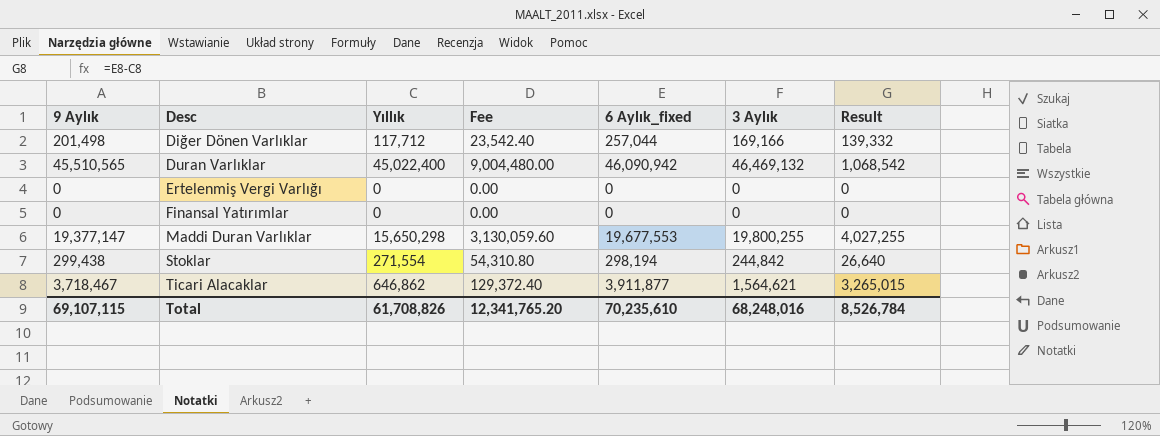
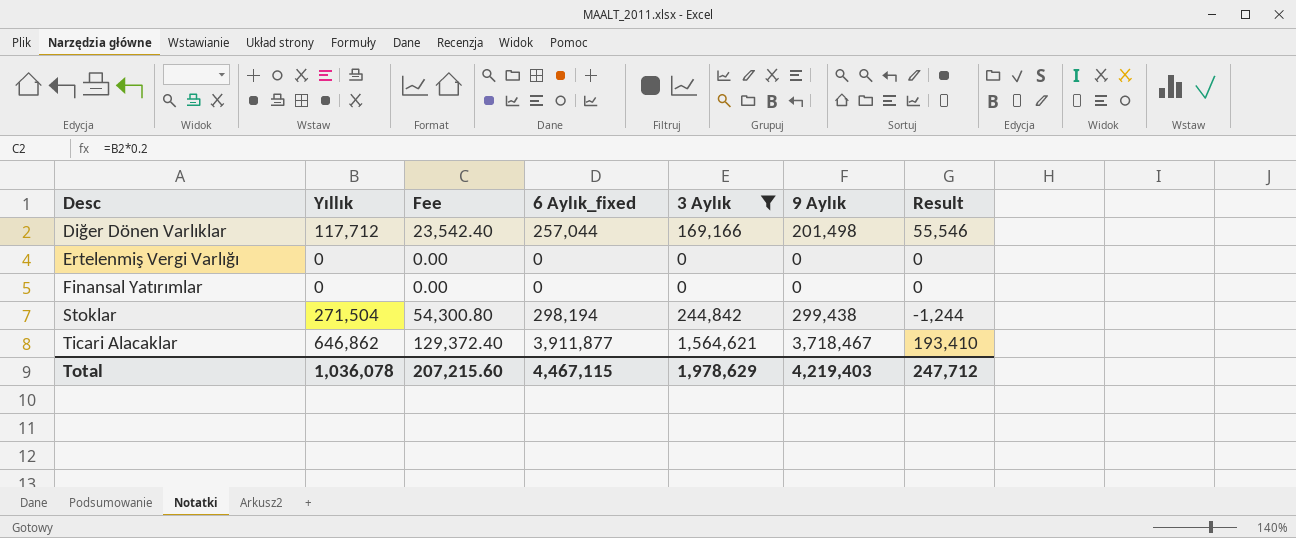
filter: none -> 3 Aylık <= 1,564,621
column 9 Aylık | position: 1 -> 6
column Result | formula: [6 Aylık_fixed] - [Yıllık] -> [6 Aylık_fixed] - [9 Aylık]
Stoklar | Yıllık: 271,554 -> 271,504
Stoklar | Fee: 54,310.80 -> 54,300.80
Total | Yıllık: 61,708,826 -> 1,036,078
Total | Fee: 12,341,765.20 -> 207,215.60
Total | 6 Aylık_fixed: 70,235,610 -> 4,467,115
Total | 3 Aylık: 68,248,016 -> 1,978,629
Total | 9 Aylık: 69,107,115 -> 4,219,403
Total | Result: 8,526,784 -> 247,712

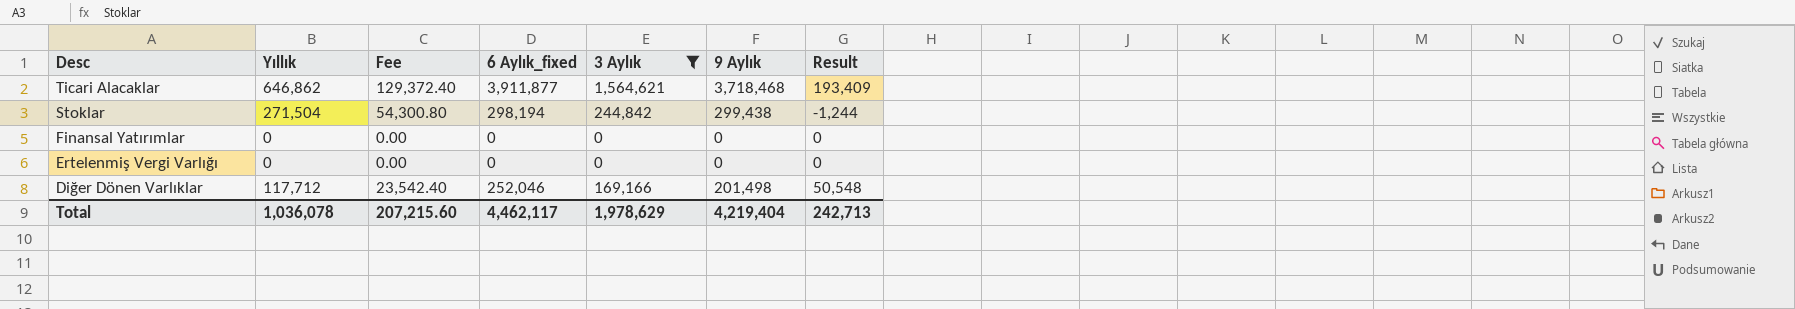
row order: Desc ascending -> Desc descending
Ticari Alacaklar | 9 Aylık: 3,718,467 -> 3,718,468
Ticari Alacaklar | Result: 193,410 -> 193,409
Diğer Dönen Varlıklar | 6 Aylık_fixed: 257,044 -> 252,046
Diğer Dönen Varlıklar | Result: 55,546 -> 50,548
Total | 6 Aylık_fixed: 4,467,115 -> 4,462,117
Total | 9 Aylık: 4,219,403 -> 4,219,404
Total | Result: 247,712 -> 242,713

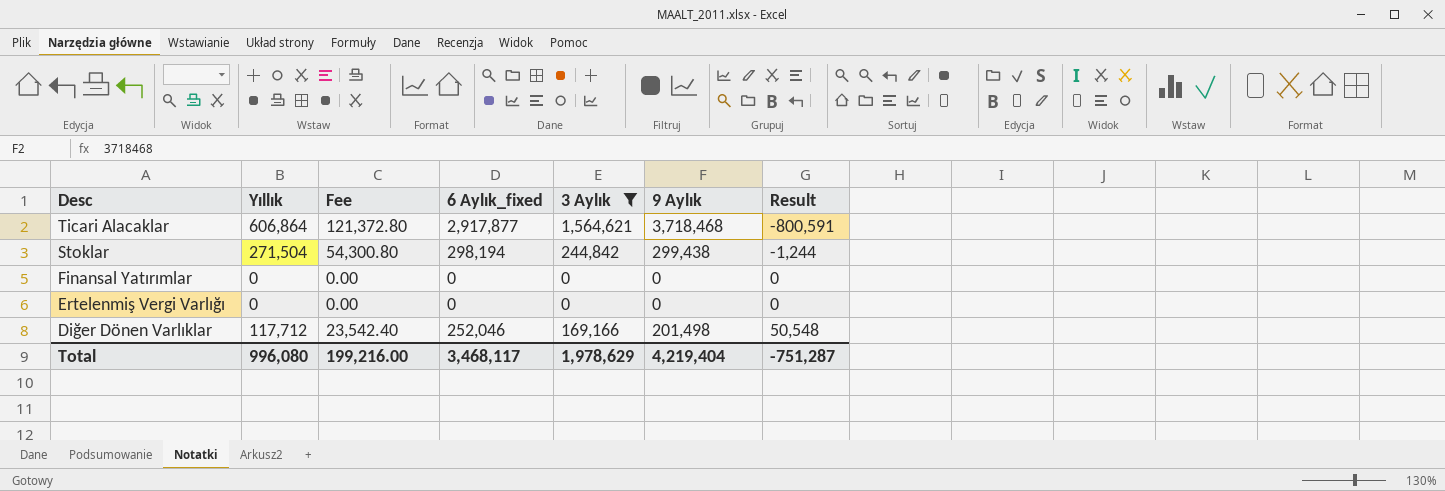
Ticari Alacaklar | Yıllık: 646,862 -> 606,864
Ticari Alacaklar | Fee: 129,372.40 -> 121,372.80
Ticari Alacaklar | 6 Aylık_fixed: 3,911,877 -> 2,917,877
Ticari Alacaklar | Result: 193,409 -> -800,591
Total | Yıllık: 1,036,078 -> 996,080
Total | Fee: 207,215.60 -> 199,216.00
Total | 6 Aylık_fixed: 4,462,117 -> 3,468,117
Total | Result: 242,713 -> -751,287

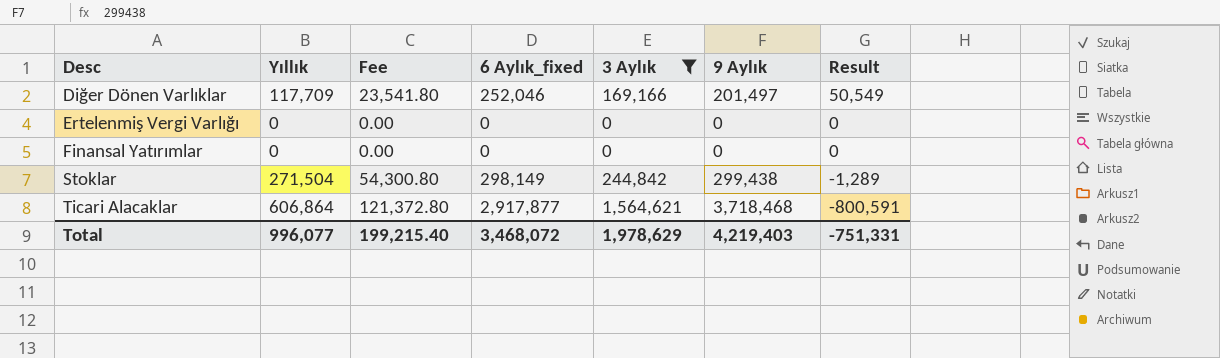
row order: Desc descending -> Desc ascending
Diğer Dönen Varlıklar | Yıllık: 117,712 -> 117,709
Diğer Dönen Varlıklar | Fee: 23,542.40 -> 23,541.80
Diğer Dönen Varlıklar | 9 Aylık: 201,498 -> 201,497
Diğer Dönen Varlıklar | Result: 50,548 -> 50,549
Stoklar | 6 Aylık_fixed: 298,194 -> 298,149
Stoklar | Result: -1,244 -> -1,289
Total | Yıllık: 996,080 -> 996,077
Total | Fee: 199,216.00 -> 199,215.40
Total | 6 Aylık_fixed: 3,468,117 -> 3,468,072
Total | 9 Aylık: 4,219,404 -> 4,219,403
Total | Result: -751,287 -> -751,331

